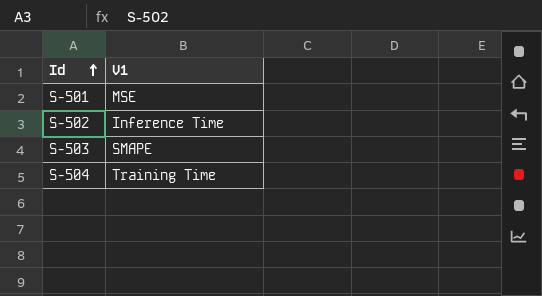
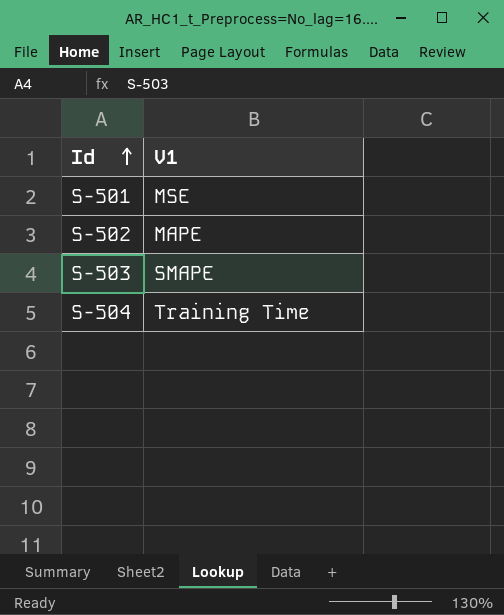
S-502 | V1: Inference Time -> MAPE

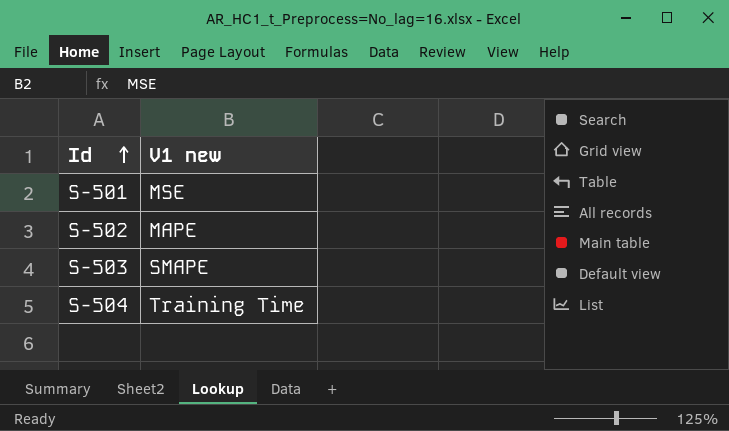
column name: V1 -> V1 new

